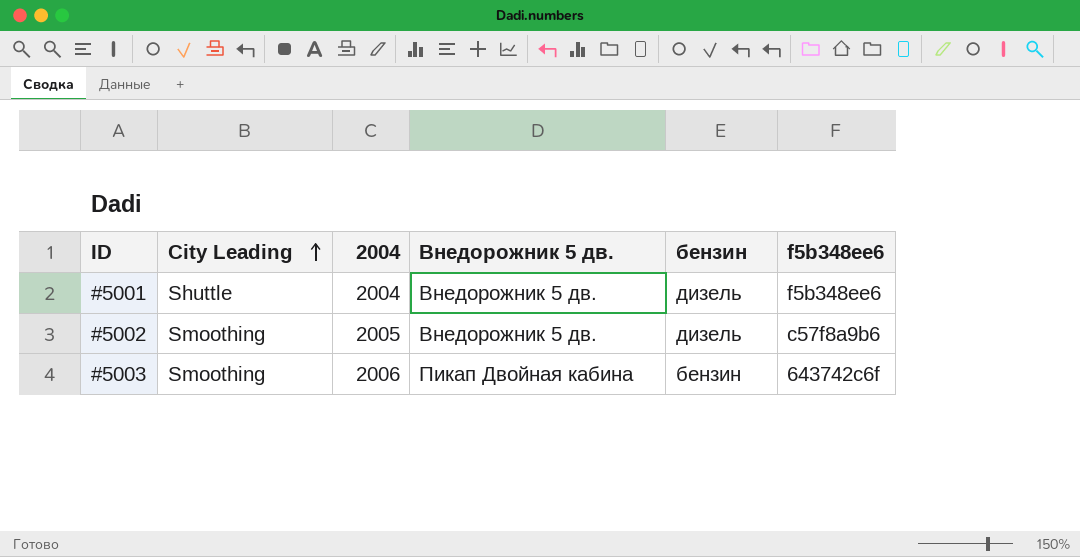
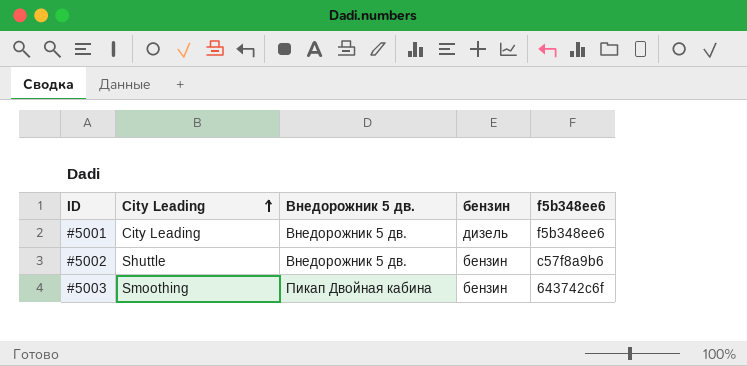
column 2004 | position: 3 -> none
#5001 | City Leading: Shuttle -> City Leading
#5002 | City Leading: Smoothing -> Shuttle
#5002 | бензин: дизель -> бензин

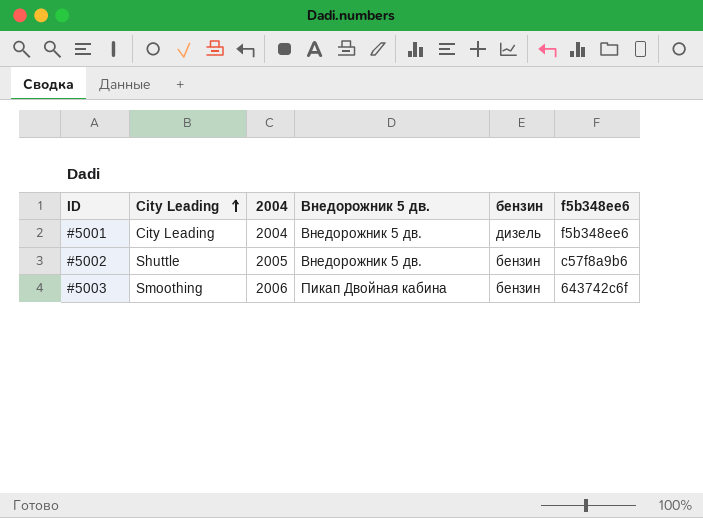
column 2004 | position: none -> 3

